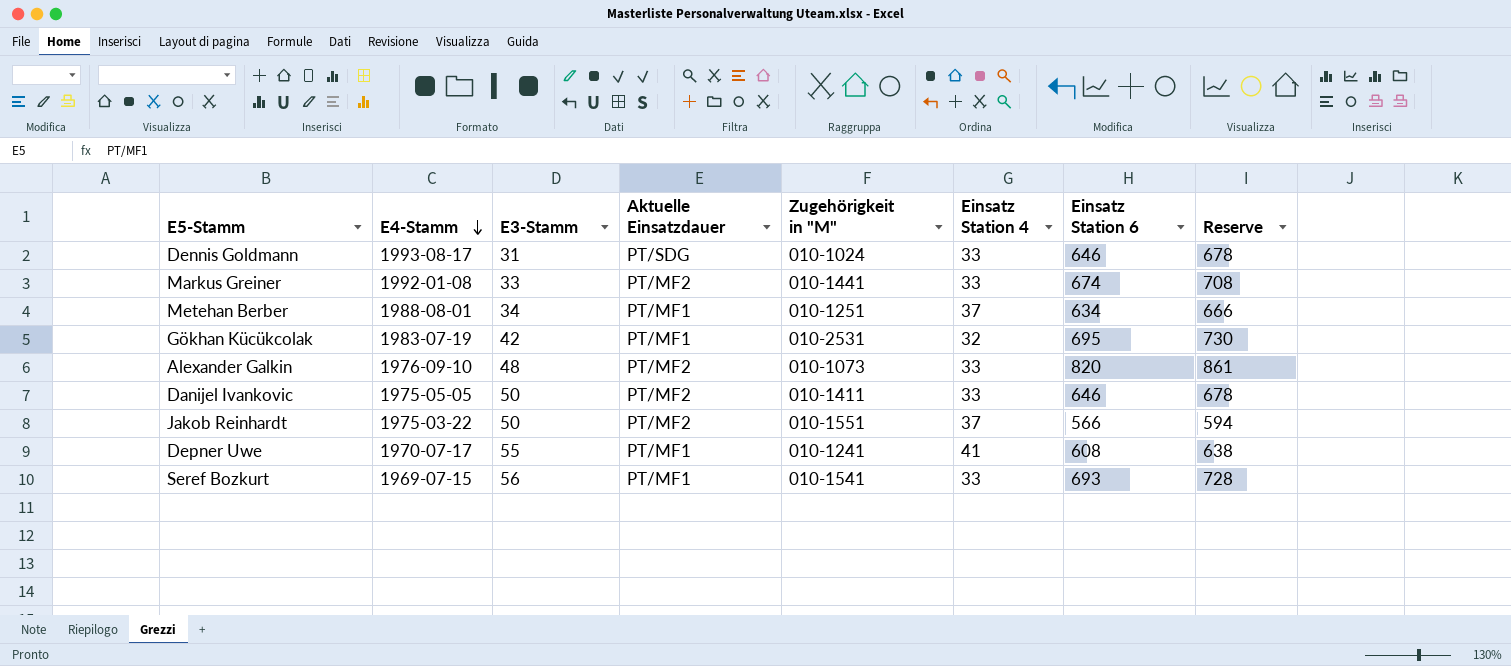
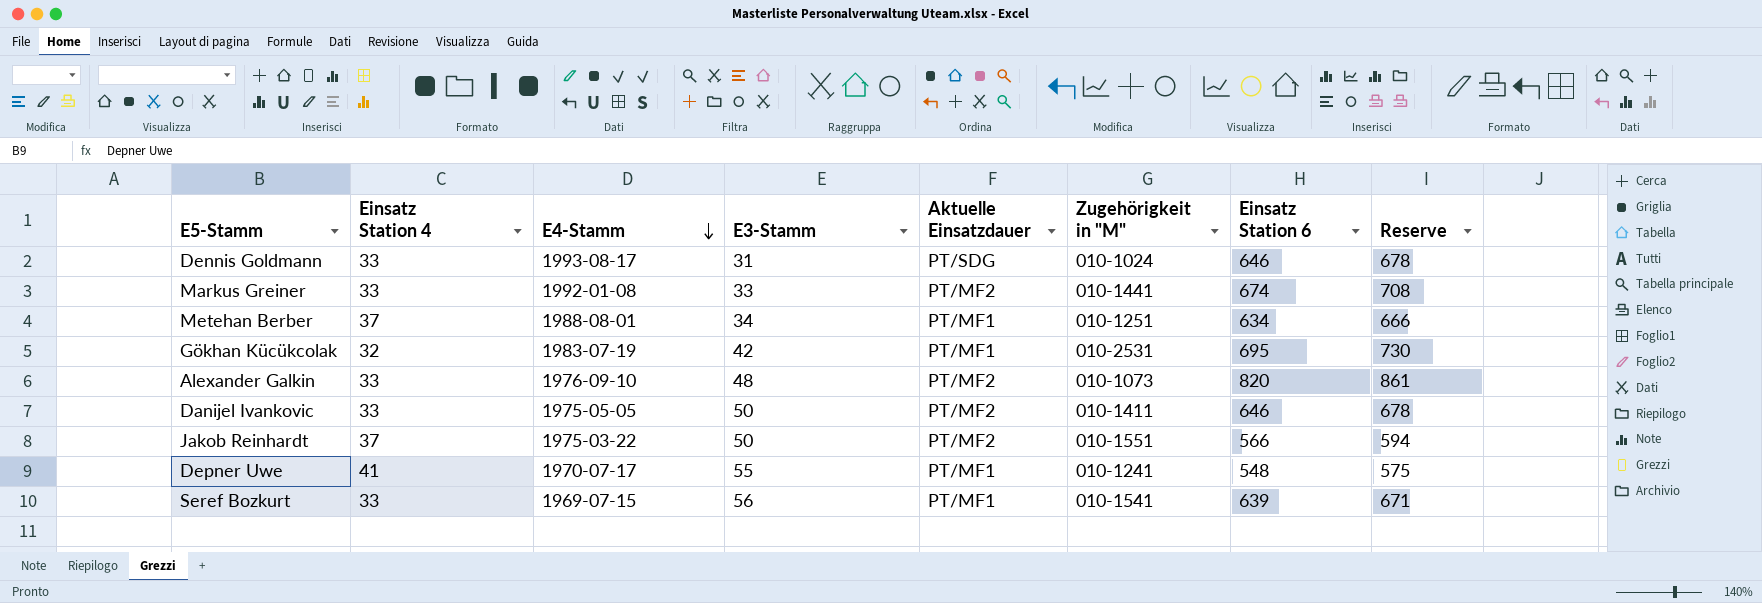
column Einsatz Station 4 | position: 6 -> 2
Depner Uwe | Einsatz Station 6: 608 -> 548
Depner Uwe | Reserve: 638 -> 575
Seref Bozkurt | Einsatz Station 6: 693 -> 639
Seref Bozkurt | Reserve: 728 -> 671

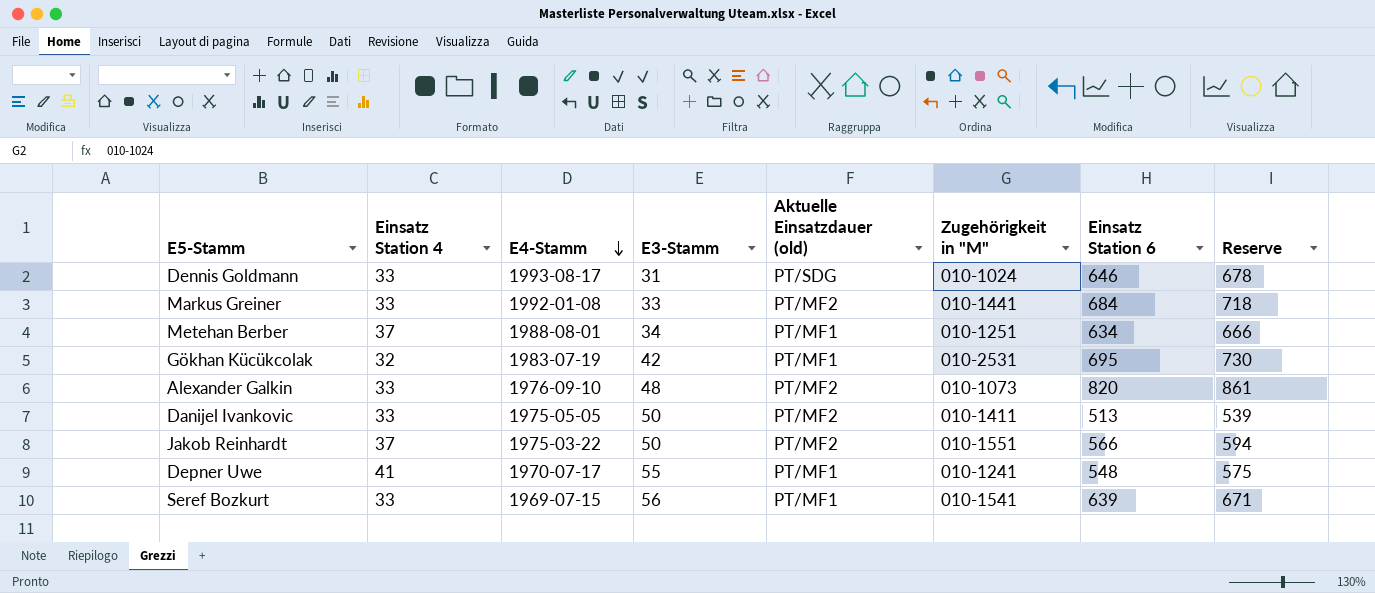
column name: Aktuelle Einsatzdauer -> Aktuelle Einsatzdauer (old)
Markus Greiner | Einsatz Station 6: 674 -> 684
Markus Greiner | Reserve: 708 -> 718
Danijel Ivankovic | Einsatz Station 6: 646 -> 513
Danijel Ivankovic | Reserve: 678 -> 539

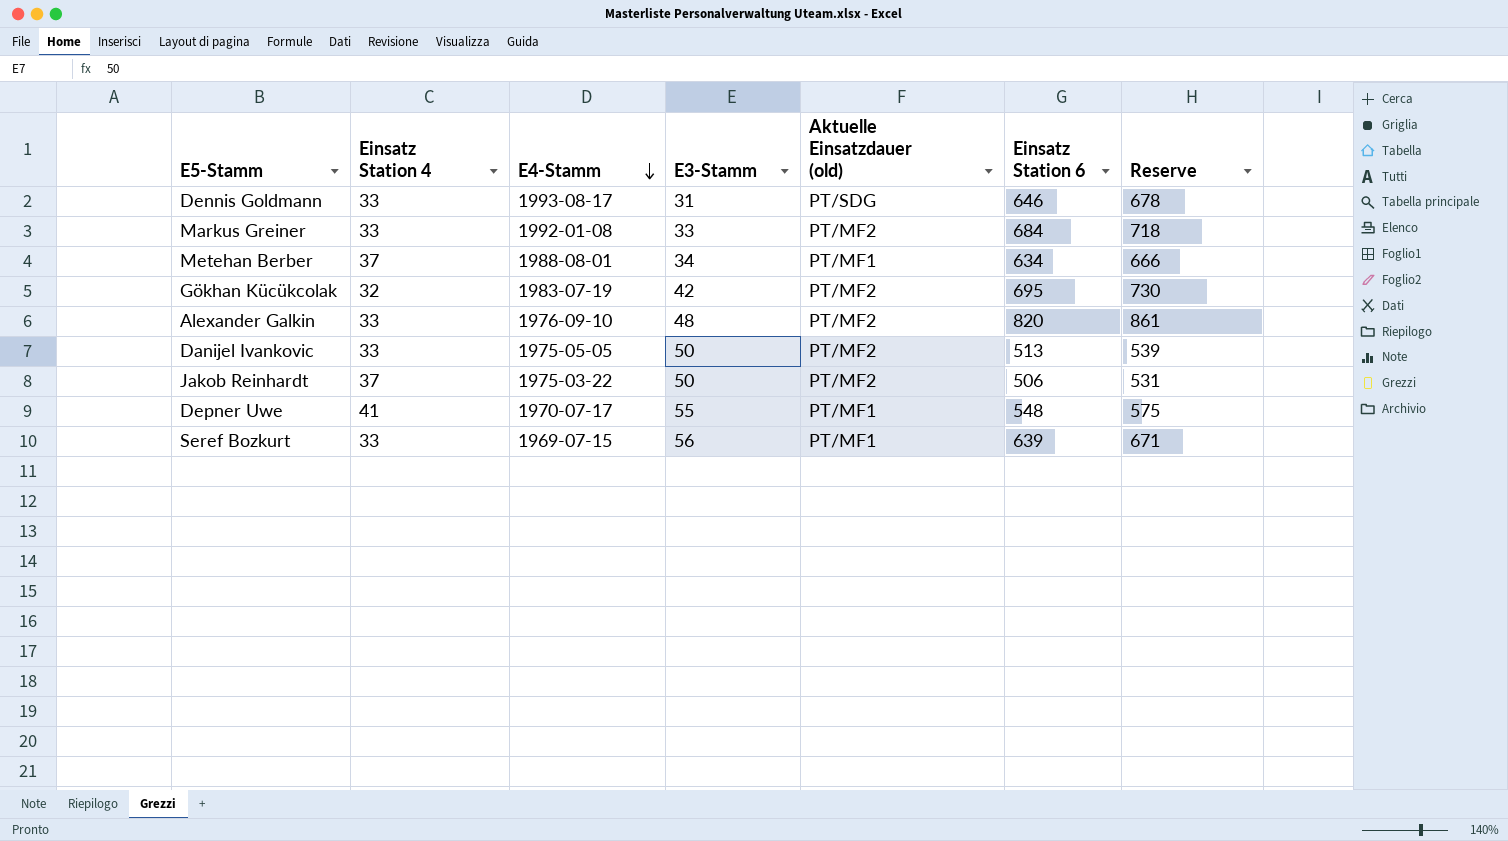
column Zugehörigkeit in "M" | position: 6 -> none
Gökhan Kücükcolak | Aktuelle Einsatzdauer (old): PT/MF1 -> PT/MF2
Jakob Reinhardt | Einsatz Station 6: 566 -> 506
Jakob Reinhardt | Reserve: 594 -> 531

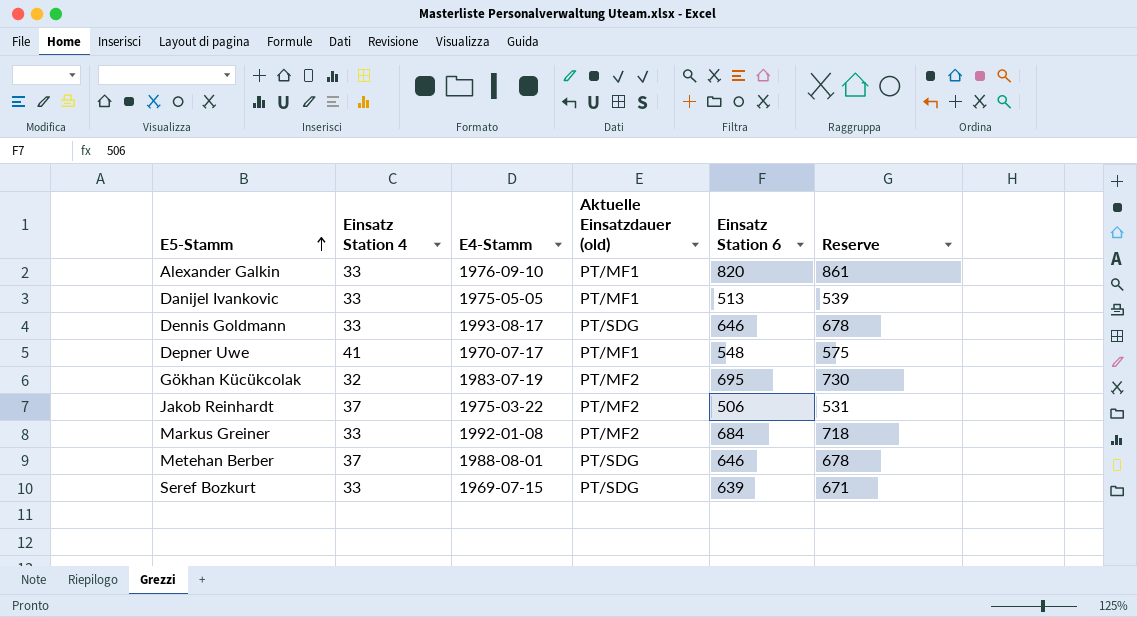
row order: E4-Stamm descending -> E5-Stamm ascending
column E3-Stamm | position: 4 -> none
Alexander Galkin | Aktuelle Einsatzdauer (old): PT/MF2 -> PT/MF1
Danijel Ivankovic | Aktuelle Einsatzdauer (old): PT/MF2 -> PT/MF1
Metehan Berber | Aktuelle Einsatzdauer (old): PT/MF1 -> PT/SDG
Metehan Berber | Einsatz Station 6: 634 -> 646
Metehan Berber | Reserve: 666 -> 678
Seref Bozkurt | Aktuelle Einsatzdauer (old): PT/MF1 -> PT/SDG

